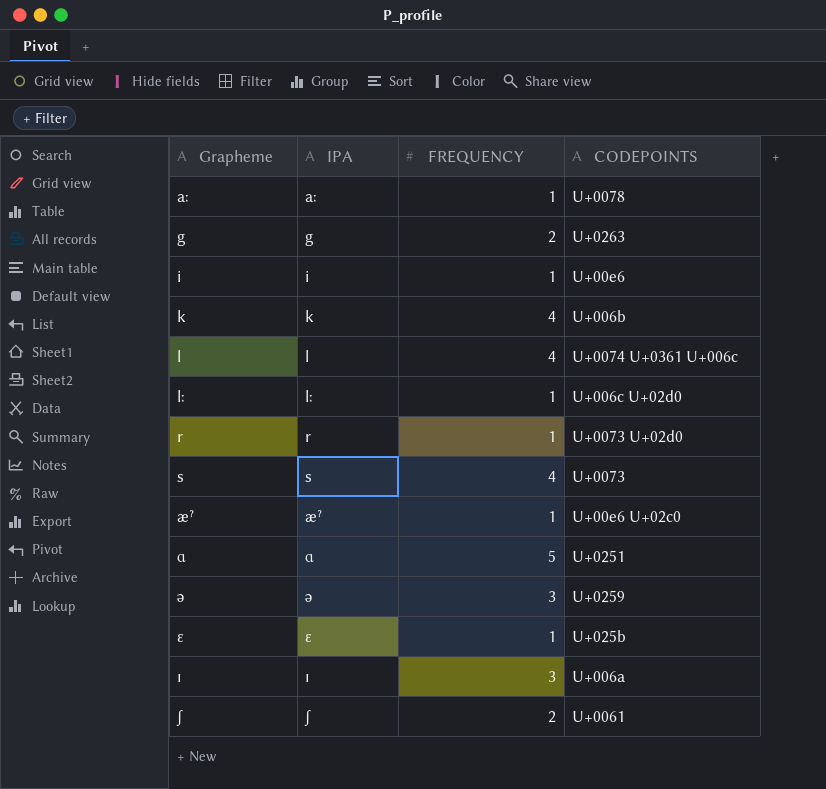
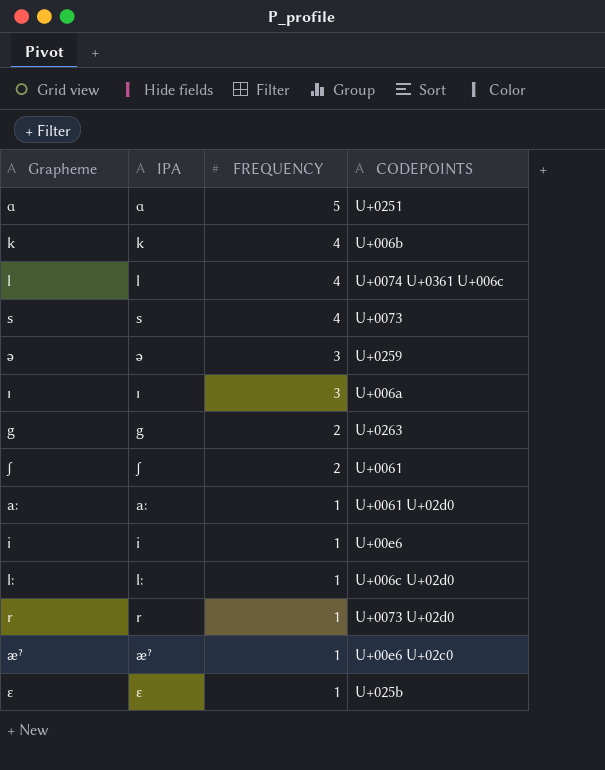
row order: Grapheme ascending -> FREQUENCY descending
aː | CODEPOINTS: U+0078 -> U+0061 U+02d0

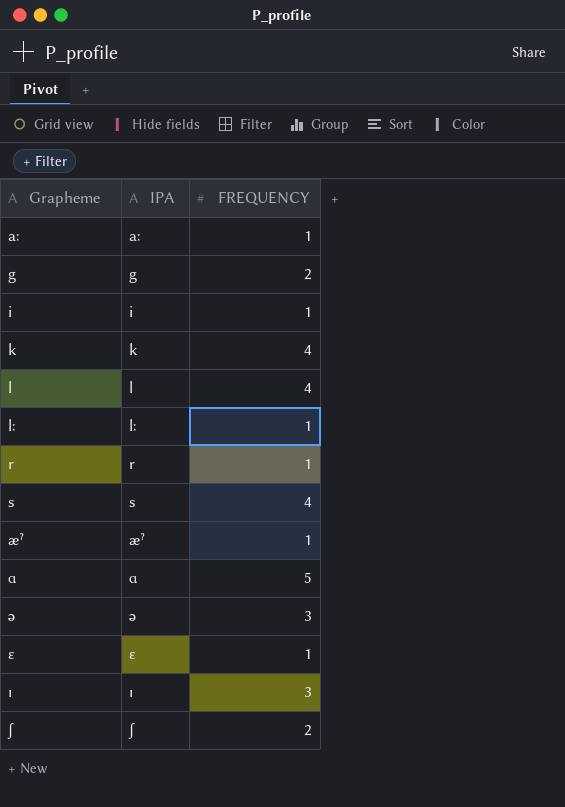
row order: FREQUENCY descending -> Grapheme ascending
column CODEPOINTS | position: 4 -> none

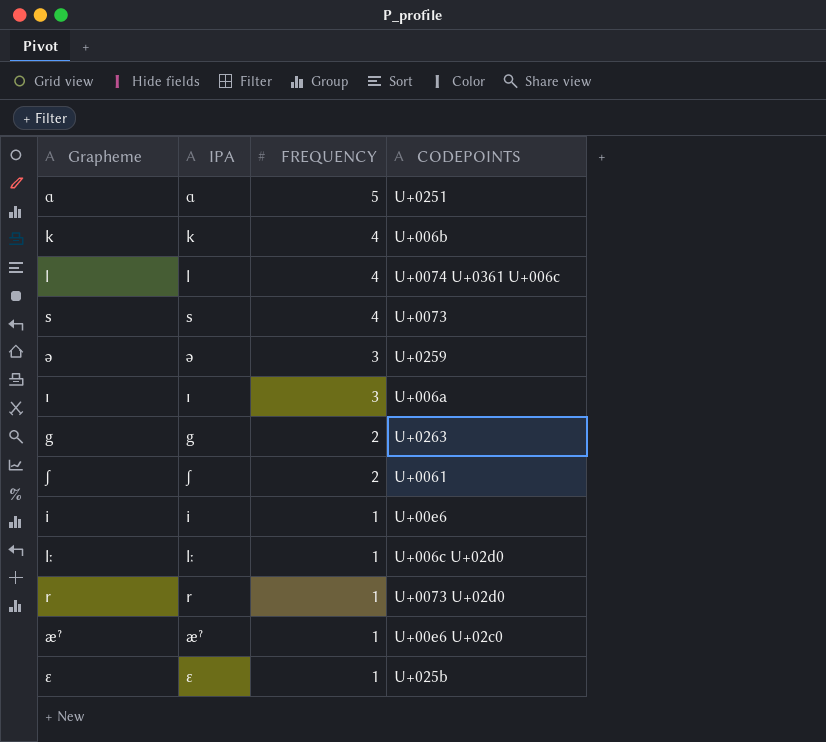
row order: Grapheme ascending -> FREQUENCY descending
column CODEPOINTS | position: none -> 4
row aː: aː | 1 -> none

